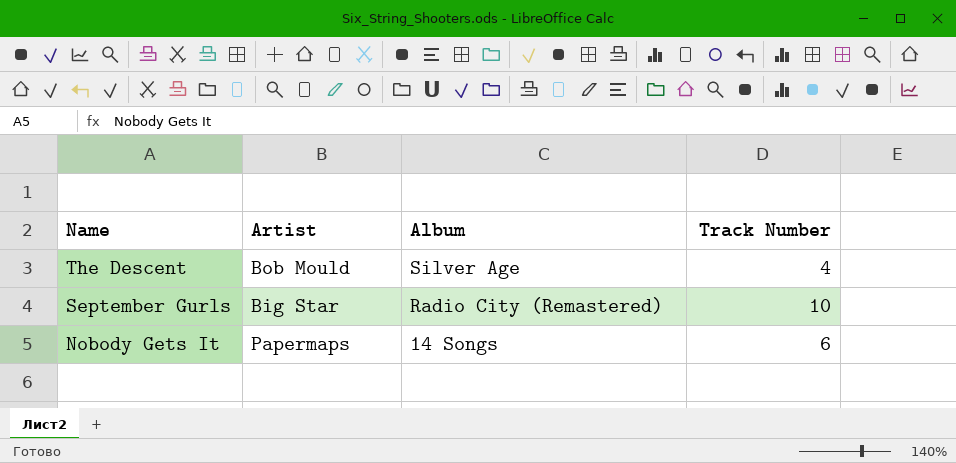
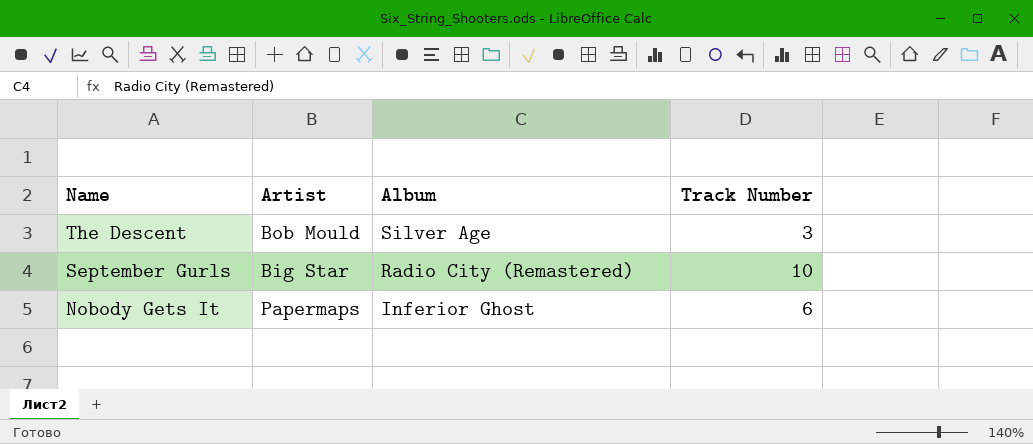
The Descent | Track Number: 4 -> 3
Nobody Gets It | Album: 14 Songs -> Inferior Ghost

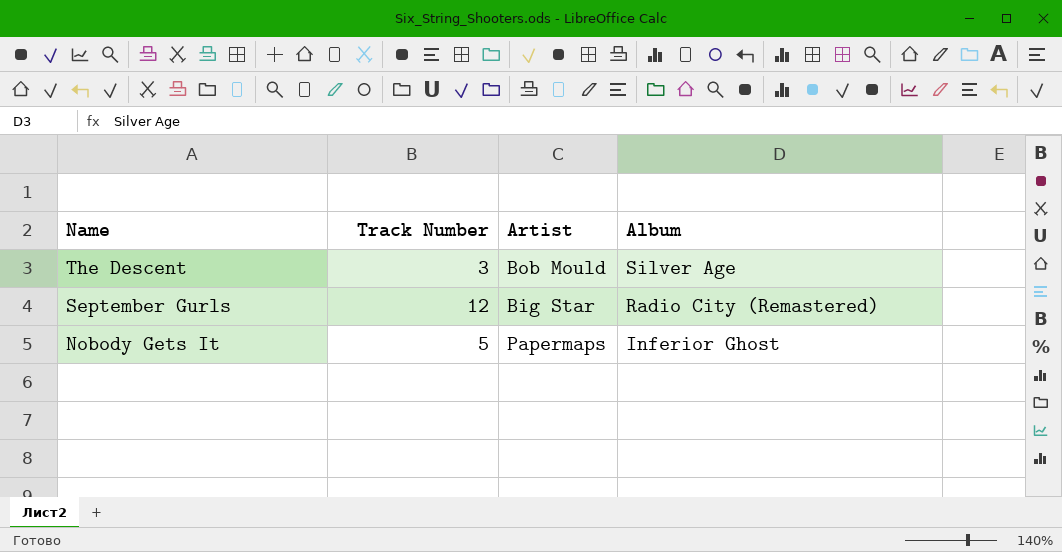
column Track Number | position: 4 -> 2
September Gurls | Track Number: 10 -> 12
Nobody Gets It | Track Number: 6 -> 5

